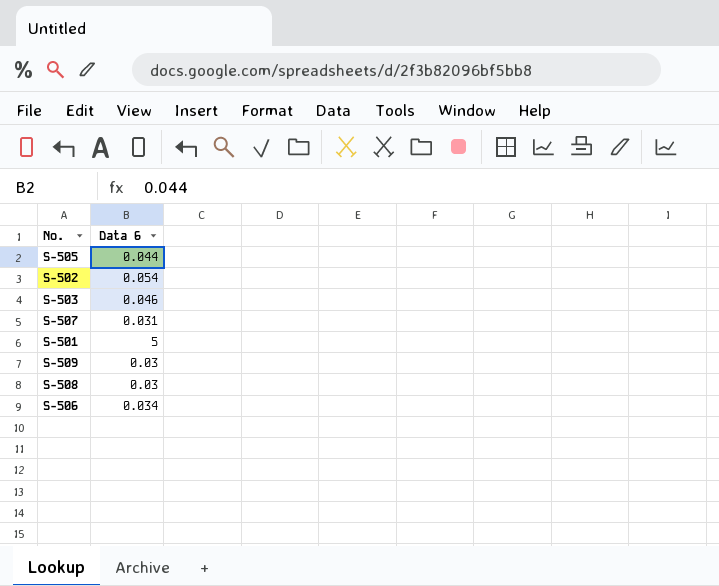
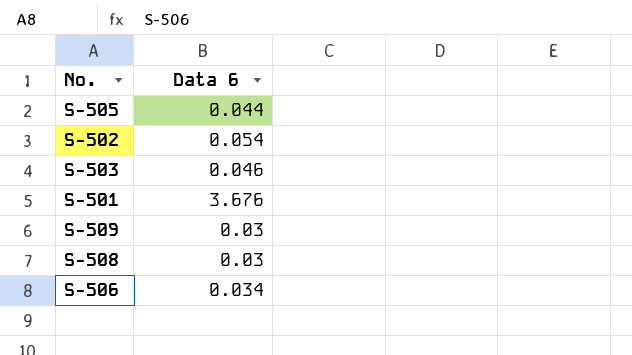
row S-507: 0.031 -> none
S-501 | Data 6: 5 -> 3.676

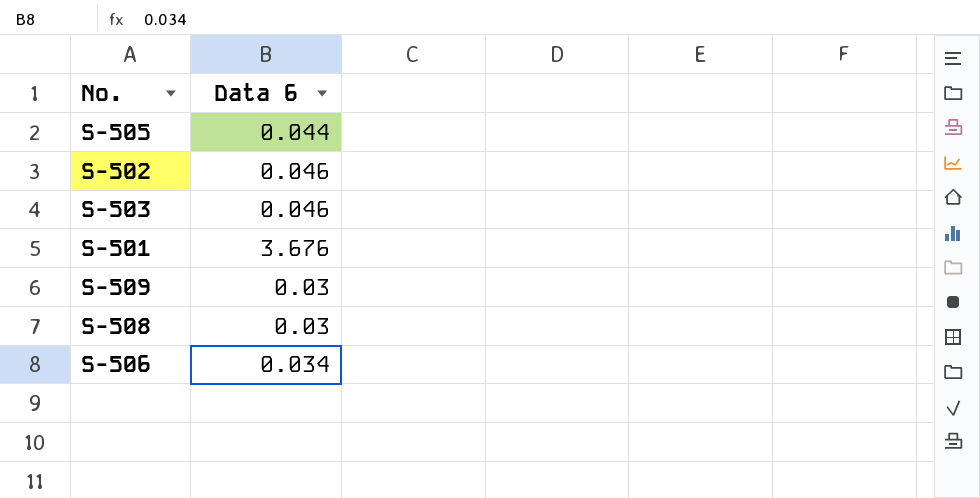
S-502 | Data 6: 0.054 -> 0.046

